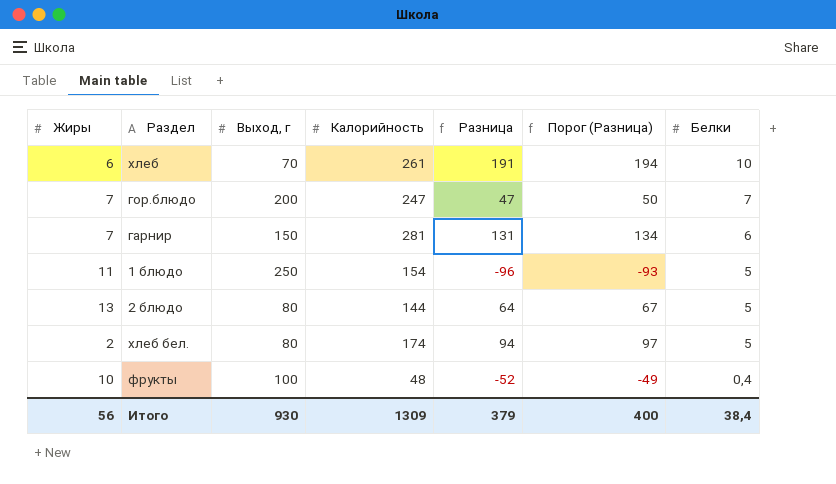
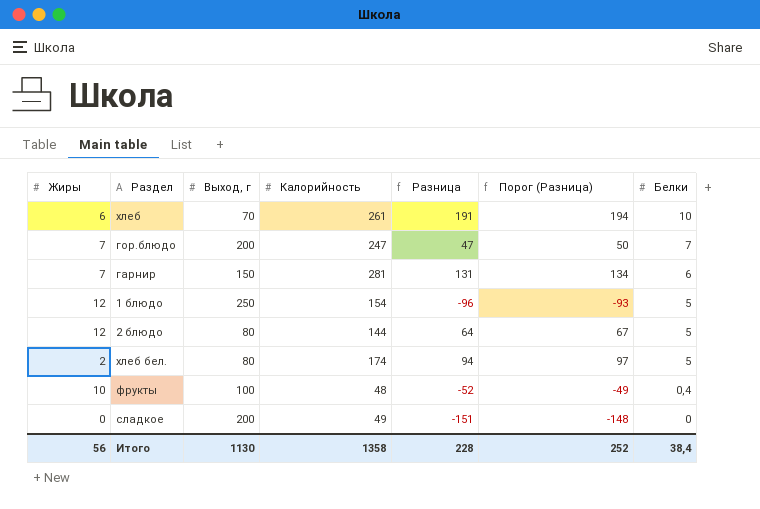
1 блюдо | Жиры: 11 -> 12
2 блюдо | Жиры: 13 -> 12
row сладкое: none -> 0 | 200 | 49 | -151 | -148 | 0
Итого | Выход, г: 930 -> 1130
Итого | Калорийность: 1309 -> 1358
Итого | Разница: 379 -> 228
Итого | Порог (Разница): 400 -> 252

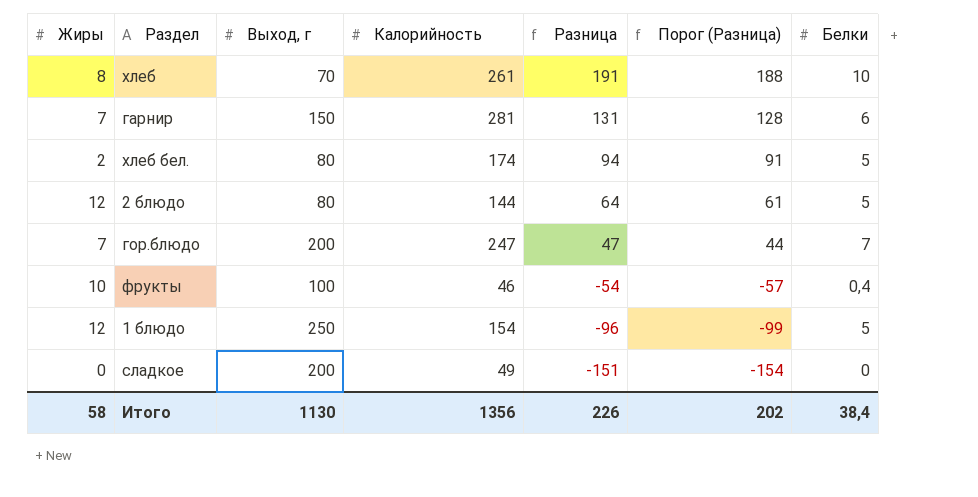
row order: Белки descending -> Разница descending
column Порог (Разница) | formula: [Разница] + 3 -> [Разница] - 3
хлеб | Жиры: 6 -> 8
фрукты | Калорийность: 48 -> 46
фрукты | Разница: -52 -> -54
Итого | Жиры: 56 -> 58
Итого | Калорийность: 1358 -> 1356
Итого | Разница: 228 -> 226
Итого | Порог (Разница): 252 -> 202

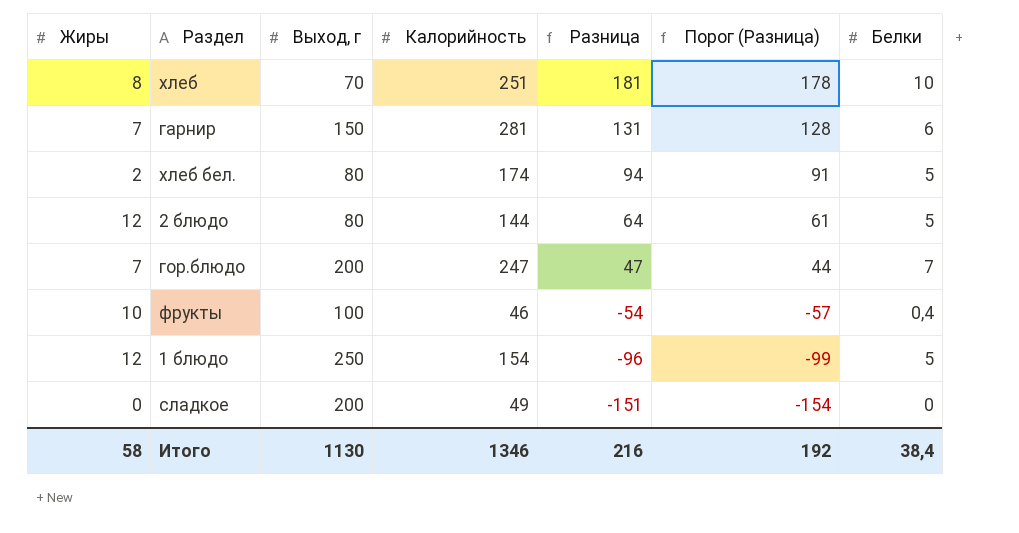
хлеб | Калорийность: 261 -> 251
хлеб | Разница: 191 -> 181
хлеб | Порог (Разница): 188 -> 178
Итого | Калорийность: 1356 -> 1346
Итого | Разница: 226 -> 216
Итого | Порог (Разница): 202 -> 192

